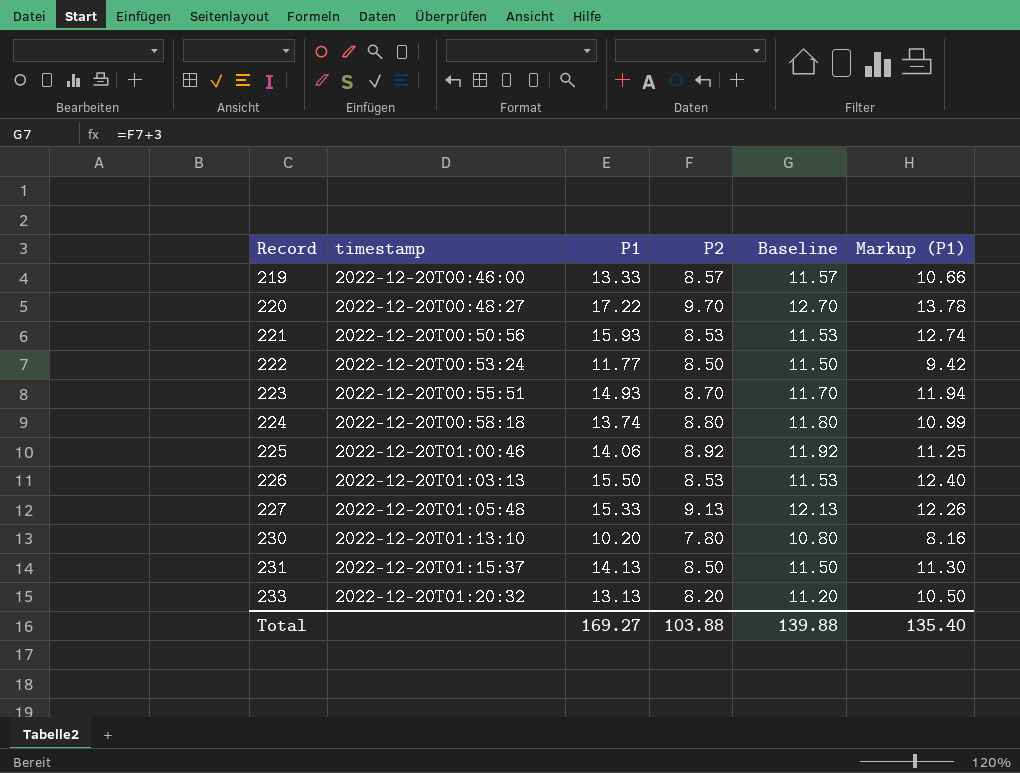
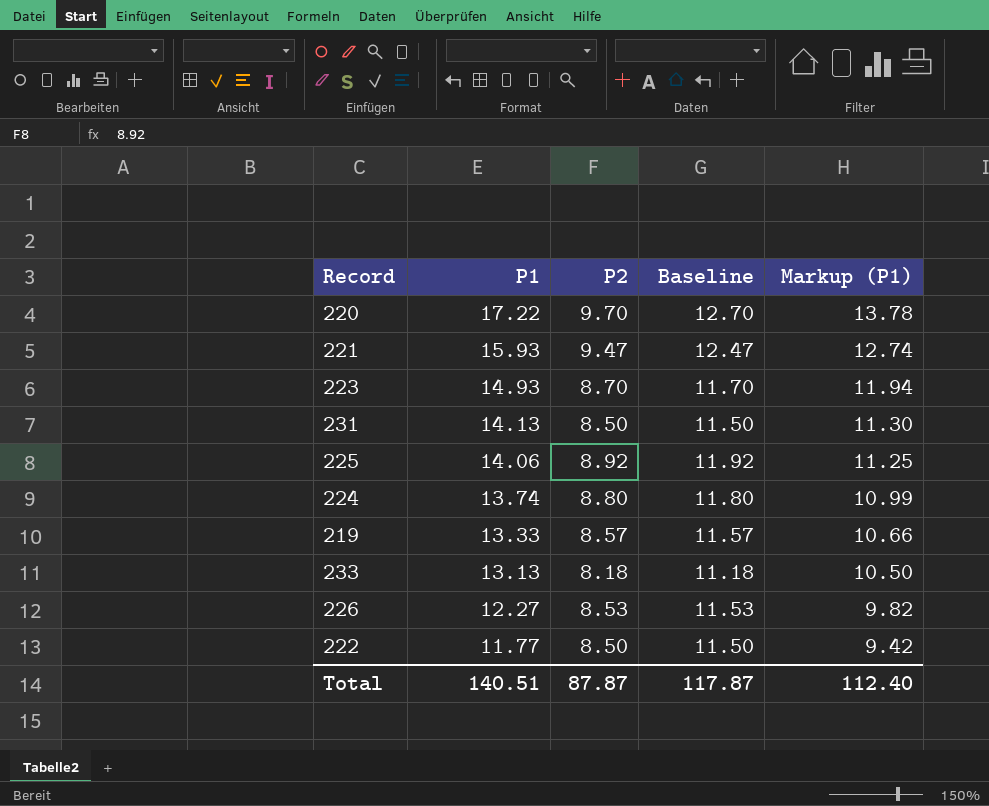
row order: Record ascending -> P1 descending
column timestamp | position: 2 -> none
row 227: 2022-12-20T01:05:48 | 15.33 | 9.13 | 12.13 | 12.26 -> none
row 230: 2022-12-20T01:13:10 | 10.20 | 7.80 | 10.80 | 8.16 -> none
221 | P2: 8.53 -> 9.47
221 | Baseline: 11.53 -> 12.47
233 | P2: 8.20 -> 8.18
233 | Baseline: 11.20 -> 11.18
226 | P1: 15.50 -> 12.27
226 | Markup (P1): 12.40 -> 9.82
Total | P1: 169.27 -> 140.51
Total | P2: 103.88 -> 87.87
Total | Baseline: 139.88 -> 117.87
Total | Markup (P1): 135.40 -> 112.40

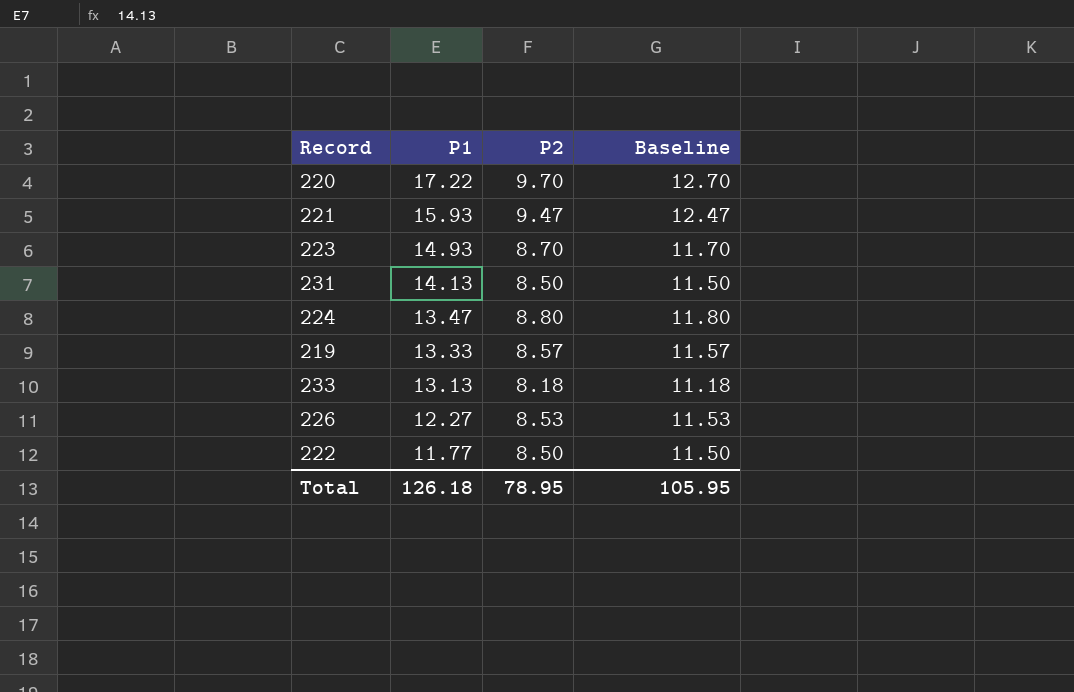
column Markup (P1) | formula: [P1] * 0.8 -> none
row 225: 14.06 | 8.92 | 11.92 | 11.25 -> none
224 | P1: 13.74 -> 13.47
Total | P1: 140.51 -> 126.18
Total | P2: 87.87 -> 78.95
Total | Baseline: 117.87 -> 105.95

